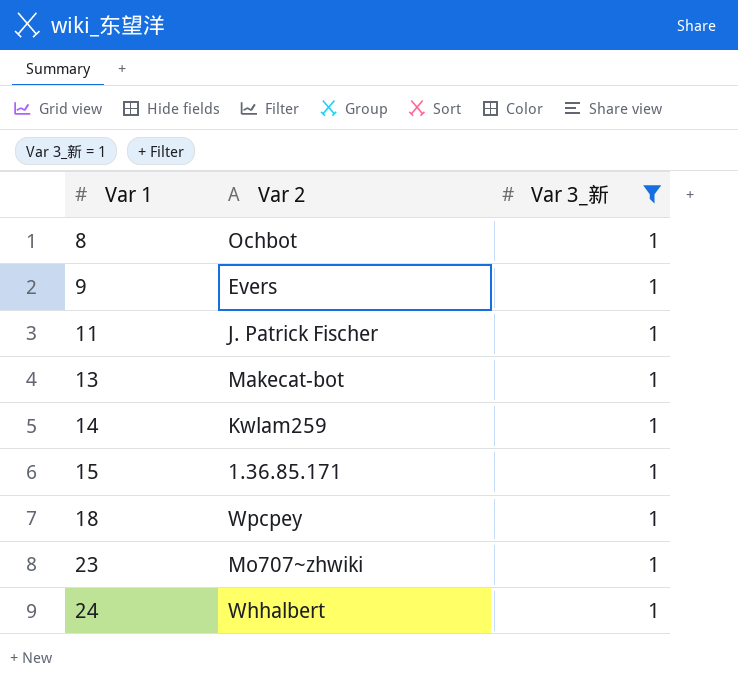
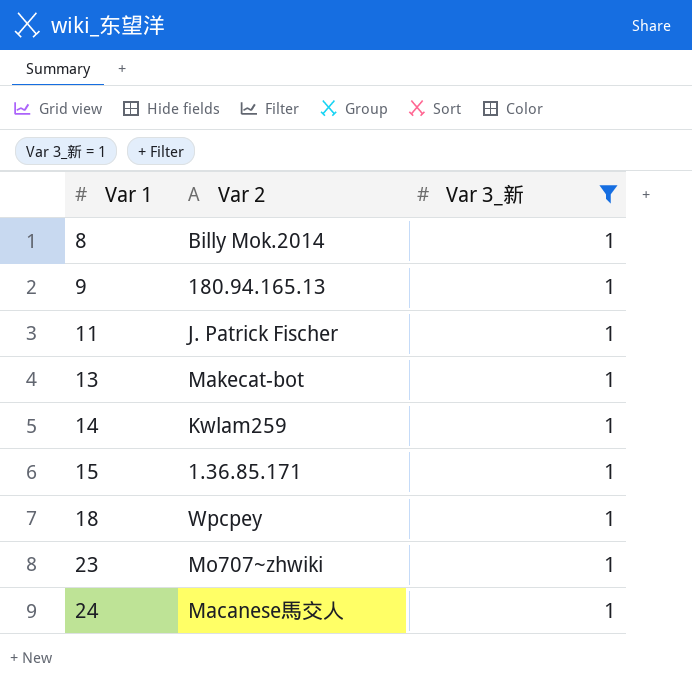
8 | Var 2: Ochbot -> Billy Mok.2014
9 | Var 2: Evers -> 180.94.165.13
24 | Var 2: Whhalbert -> Macanese馬交人

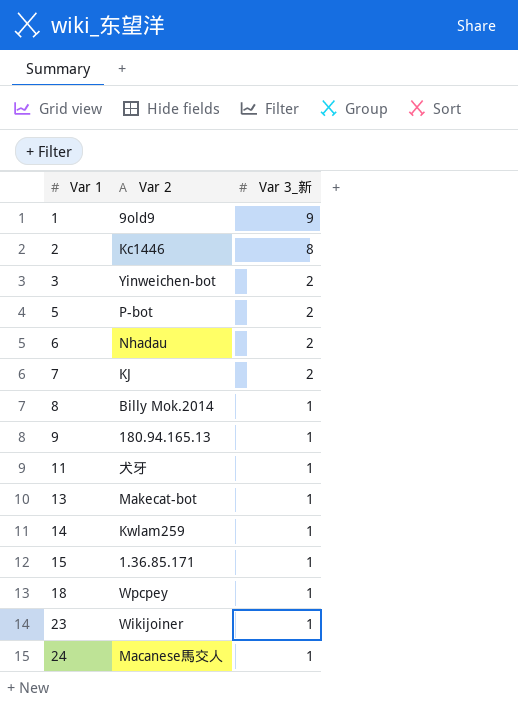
filter: Var 3_新 = 1 -> none
11 | Var 2: J. Patrick Fischer -> 犬牙
23 | Var 2: Mo707~zhwiki -> Wikijoiner

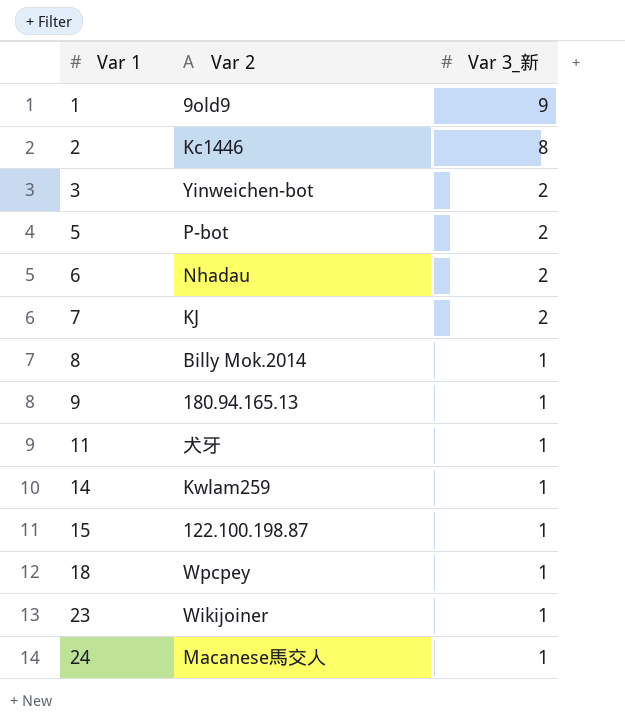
row 13: Makecat-bot | 1 -> none
15 | Var 2: 1.36.85.171 -> 122.100.198.87

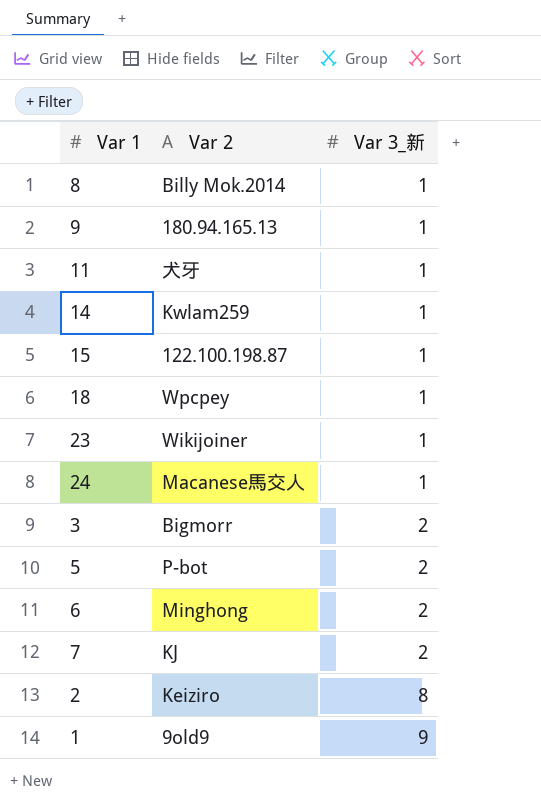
row order: Var 1 ascending -> Var 3_新 ascending
3 | Var 2: Yinweichen-bot -> Bigmorr
6 | Var 2: Nhadau -> Minghong
2 | Var 2: Kc1446 -> Keiziro

